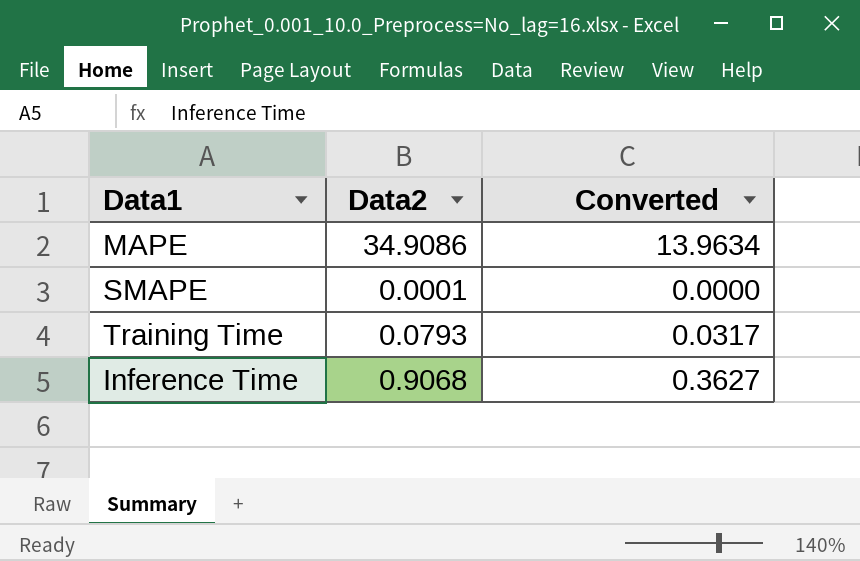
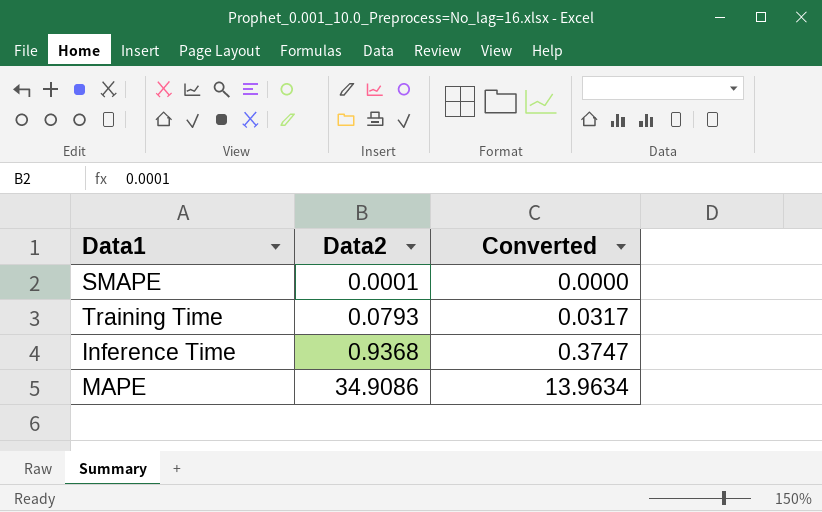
row order: none -> Data2 ascending
Inference Time | Data2: 0.9068 -> 0.9368
Inference Time | Converted: 0.3627 -> 0.3747

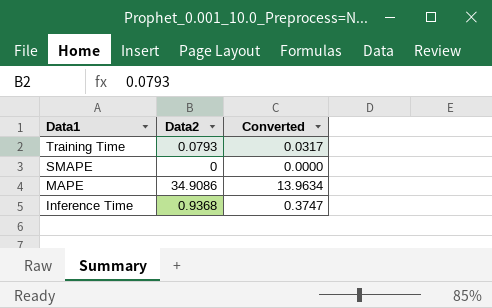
row order: Data2 ascending -> Data1 descending
SMAPE | Data2: 0.0001 -> 0

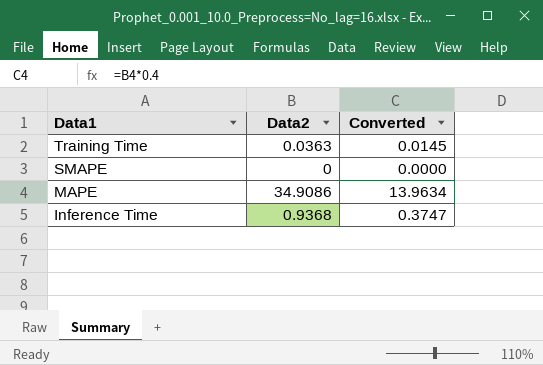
Training Time | Data2: 0.0793 -> 0.0363
Training Time | Converted: 0.0317 -> 0.0145

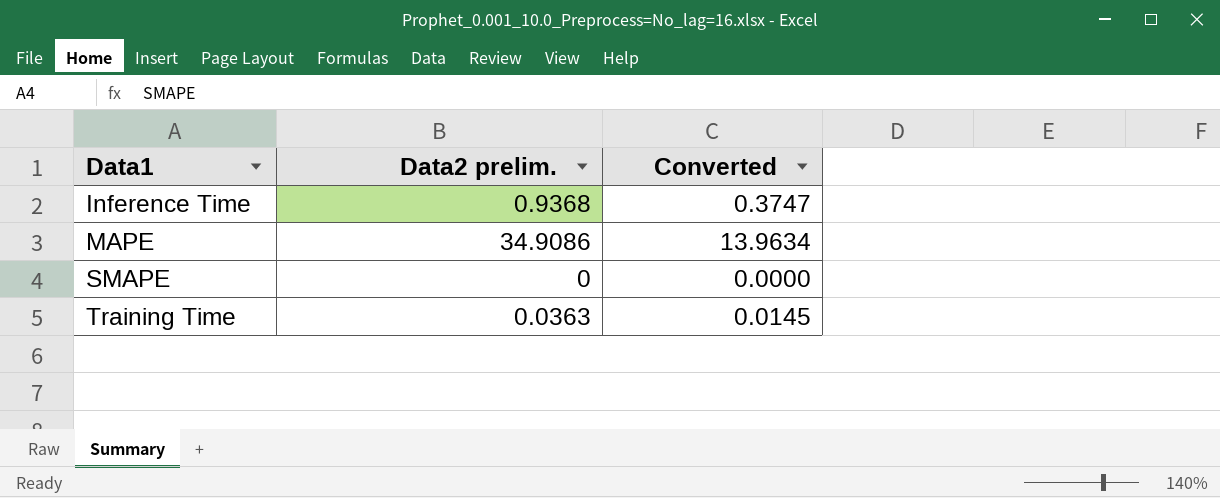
row order: Data1 descending -> Data1 ascending
column name: Data2 -> Data2 prelim.

